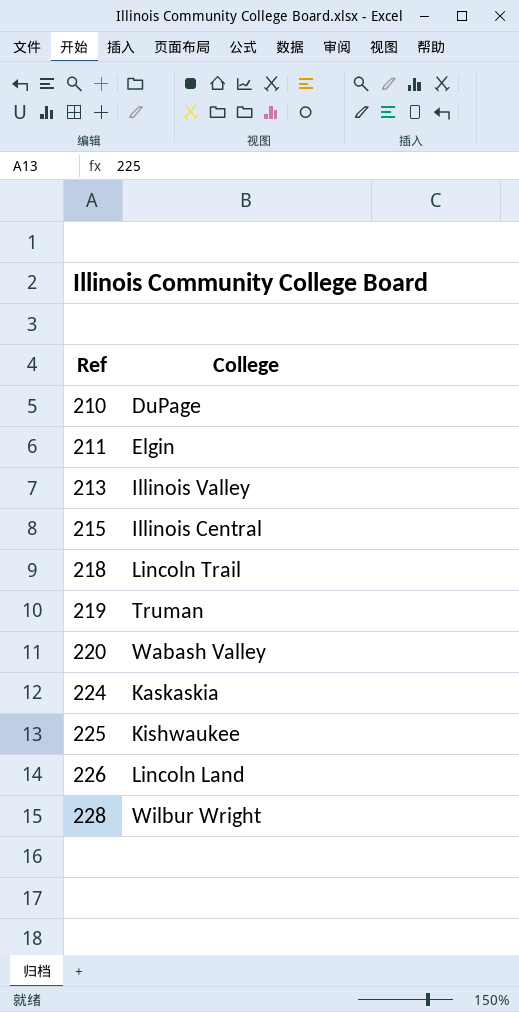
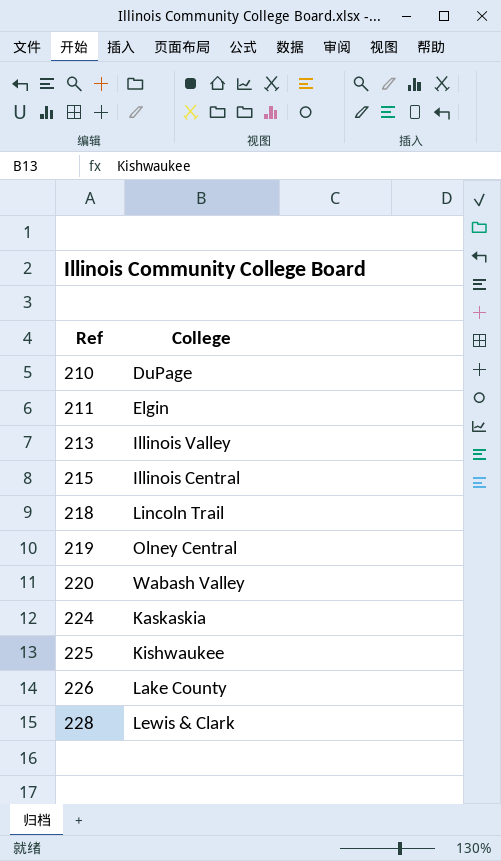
219 | College: Truman -> Olney Central
226 | College: Lincoln Land -> Lake County
228 | College: Wilbur Wright -> Lewis & Clark

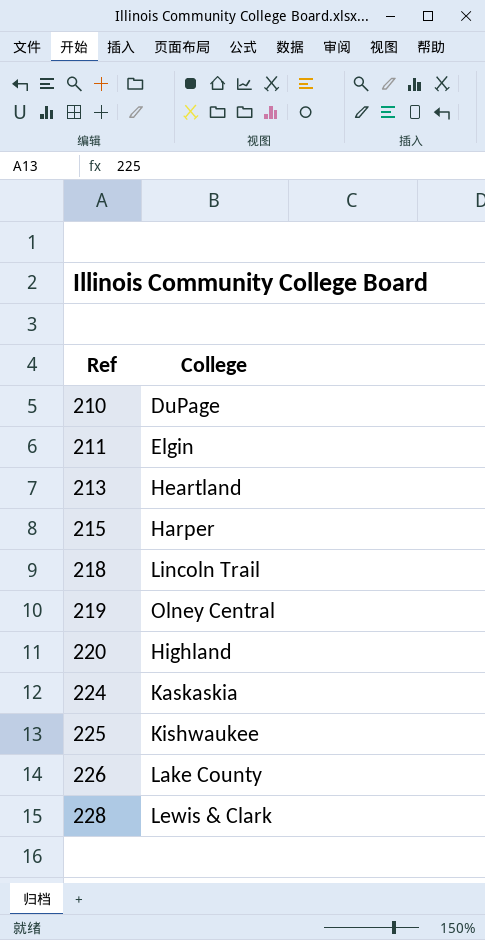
213 | College: Illinois Valley -> Heartland
215 | College: Illinois Central -> Harper
220 | College: Wabash Valley -> Highland

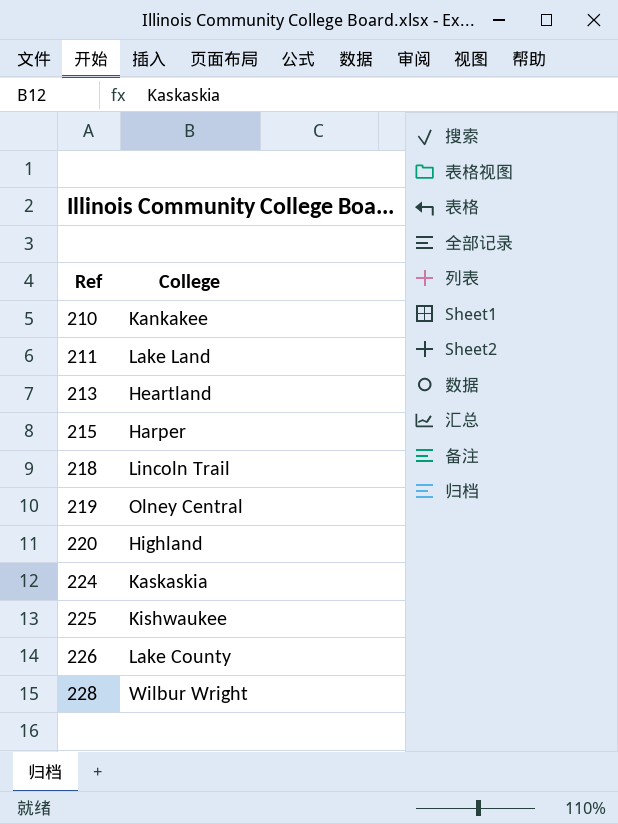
210 | College: DuPage -> Kankakee
211 | College: Elgin -> Lake Land
228 | College: Lewis & Clark -> Wilbur Wright

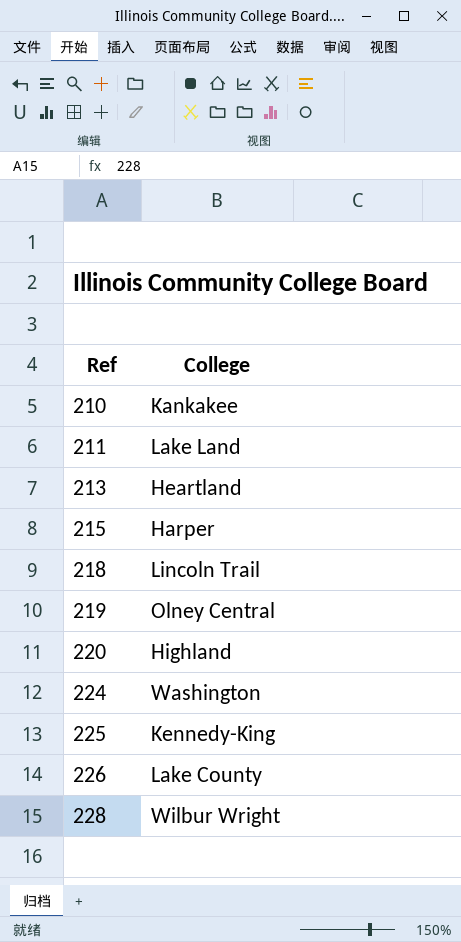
224 | College: Kaskaskia -> Washington
225 | College: Kishwaukee -> Kennedy-King

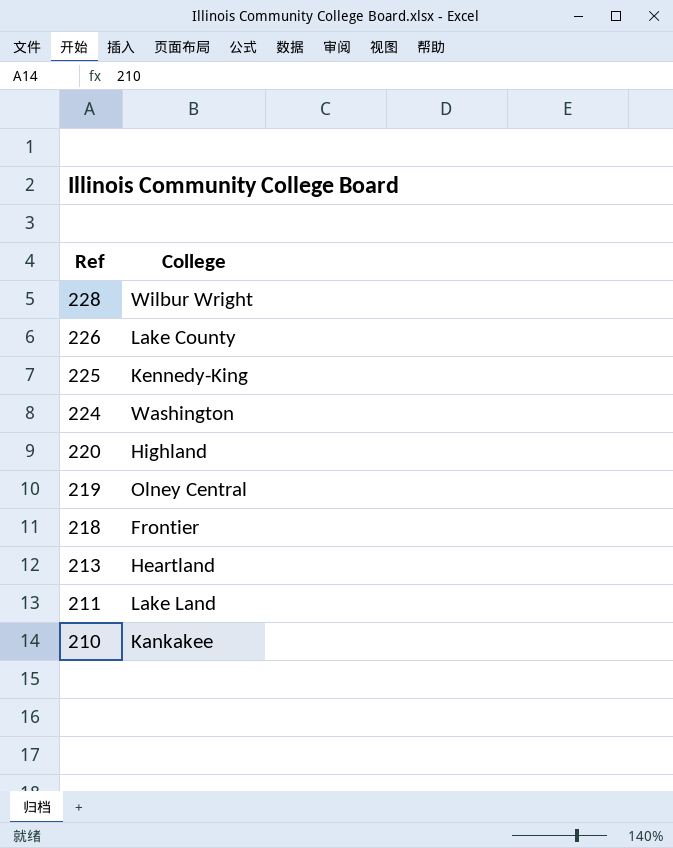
row order: Ref ascending -> Ref descending
row 215: Harper -> none
218 | College: Lincoln Trail -> Frontier

